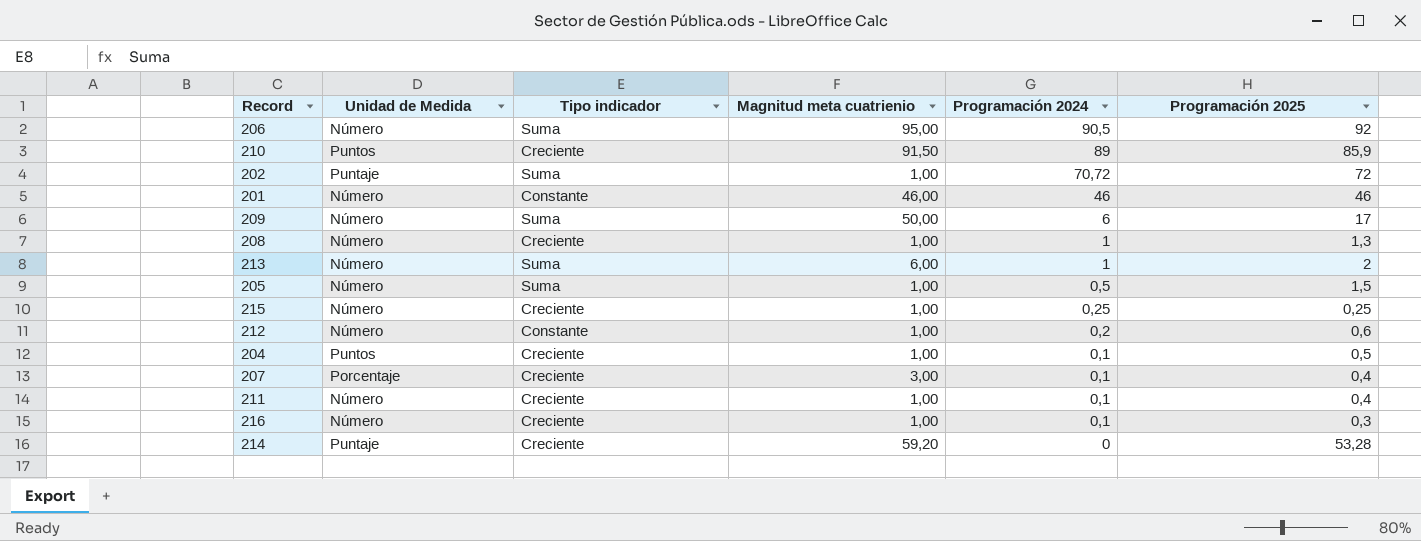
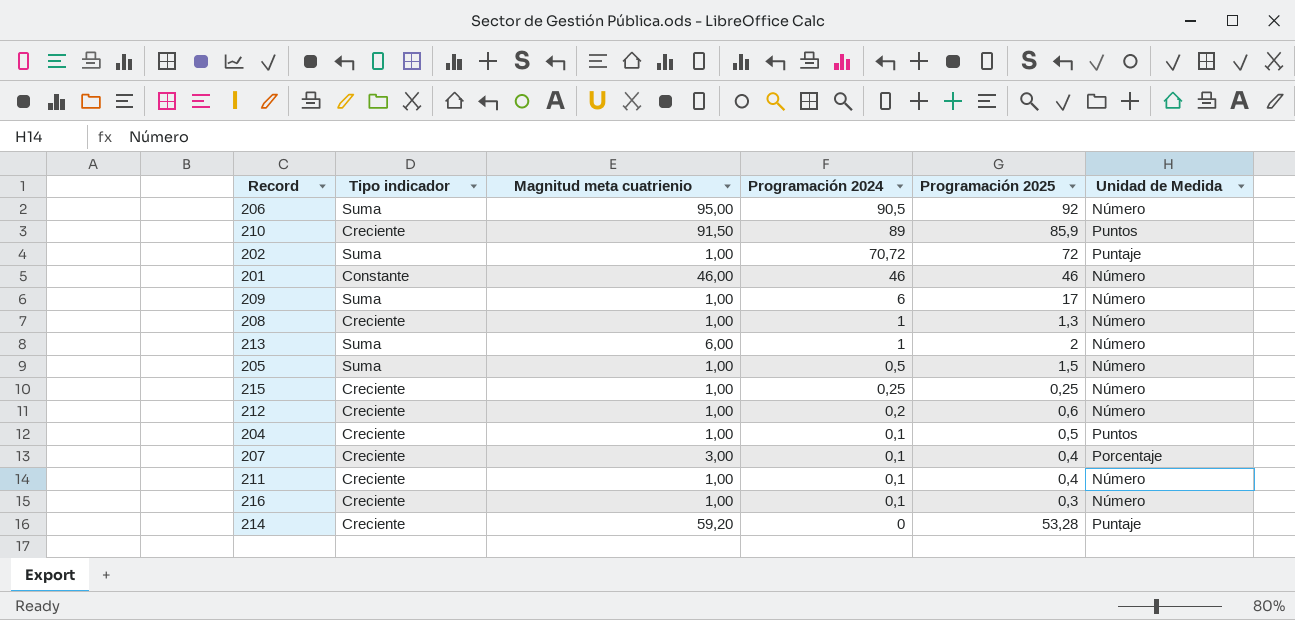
column Unidad de Medida | position: 2 -> 6
209 | Magnitud meta cuatrienio: 50,00 -> 1,00
212 | Tipo indicador: Constante -> Creciente

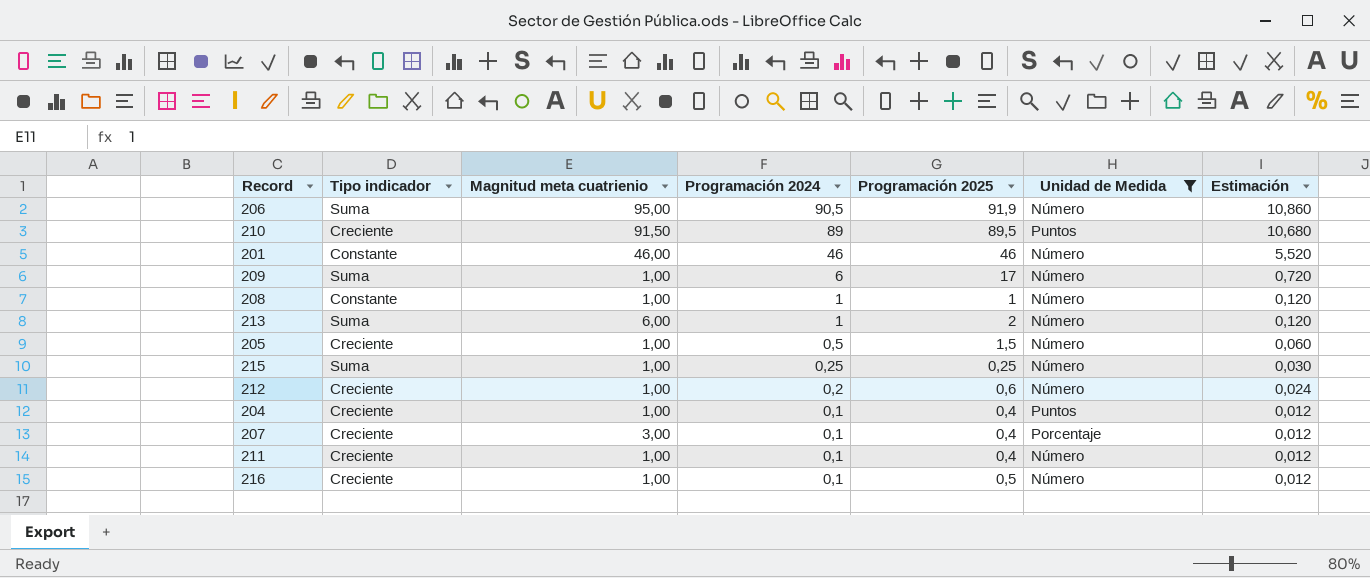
filter: none -> Unidad de Medida != Puntaje
column Estimación | formula: none -> [Programación 2024] * 0,12
206 | Programación 2025: 92 -> 91,9
210 | Programación 2025: 85,9 -> 89,5
208 | Tipo indicador: Creciente -> Constante
208 | Programación 2025: 1,3 -> 1
205 | Tipo indicador: Suma -> Creciente
215 | Tipo indicador: Creciente -> Suma
204 | Programación 2025: 0,5 -> 0,4
216 | Programación 2025: 0,3 -> 0,5

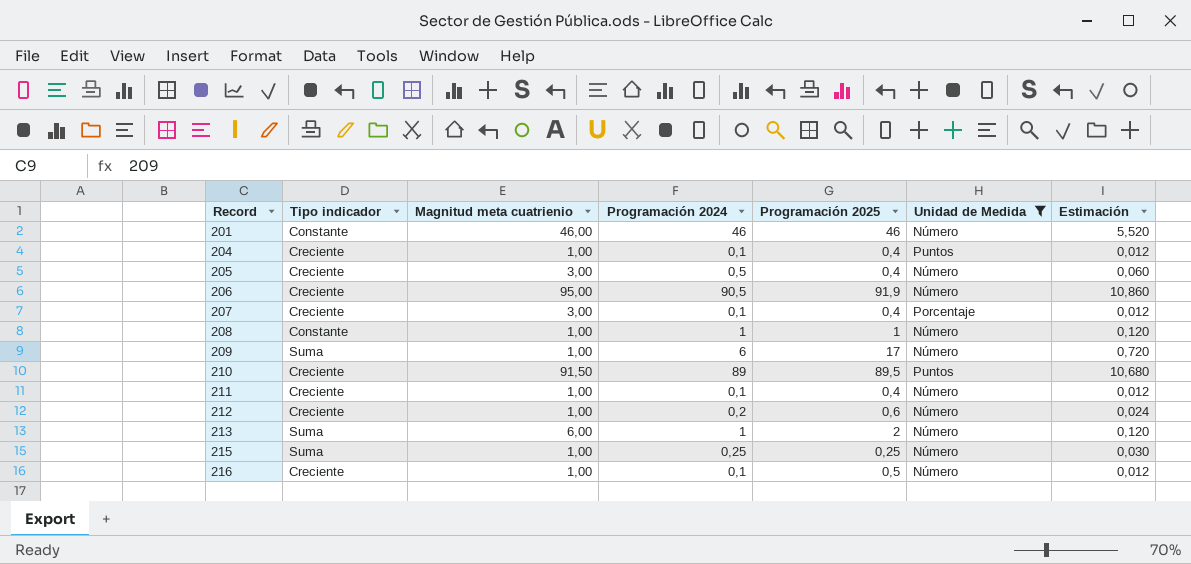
row order: Programación 2024 descending -> Record ascending
205 | Magnitud meta cuatrienio: 1,00 -> 3,00
205 | Programación 2025: 1,5 -> 0,4
206 | Tipo indicador: Suma -> Creciente

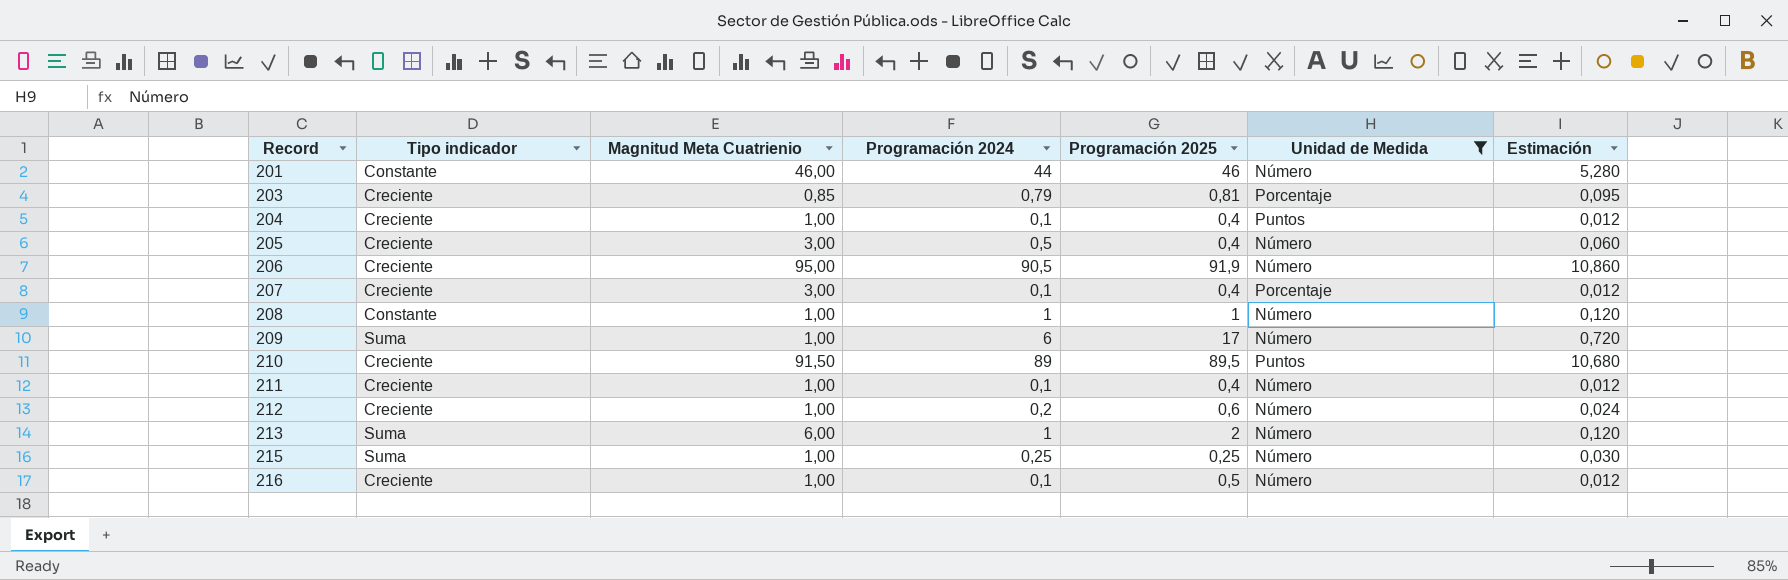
column name: Magnitud meta cuatrienio -> Magnitud Meta Cuatrienio
201 | Programación 2024: 46 -> 44
201 | Estimación: 5,520 -> 5,280
row 203: none -> Creciente | 0,85 | 0,79 | 0,81 | Porcentaje | 0,095

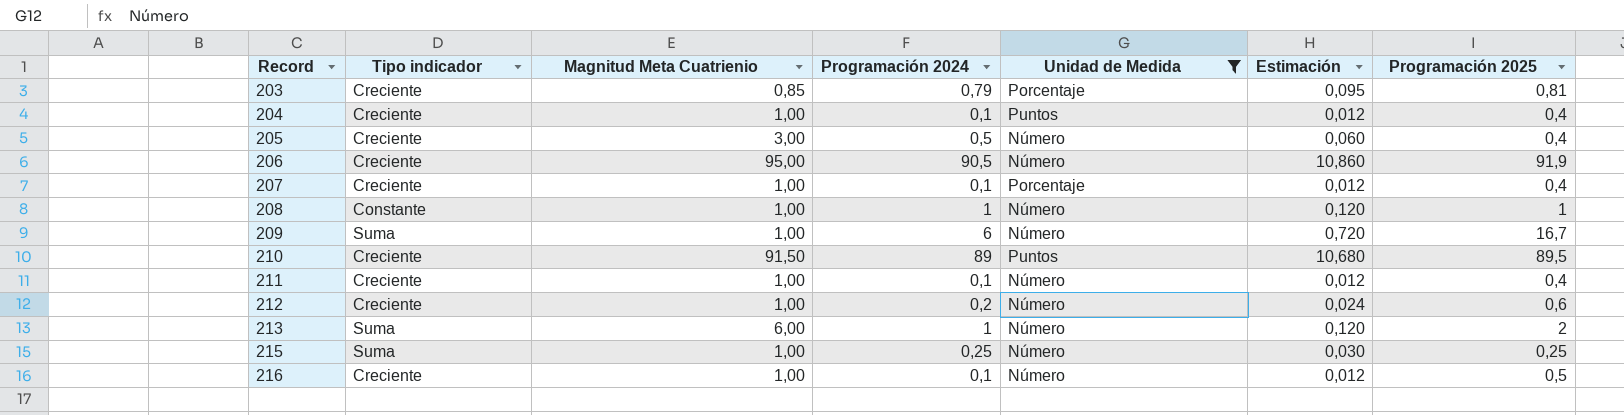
column Programación 2025 | position: 5 -> 7
row 201: Constante | 46,00 | 44 | 46 | Número | 5,280 -> none
207 | Magnitud Meta Cuatrienio: 3,00 -> 1,00
209 | Programación 2025: 17 -> 16,7

